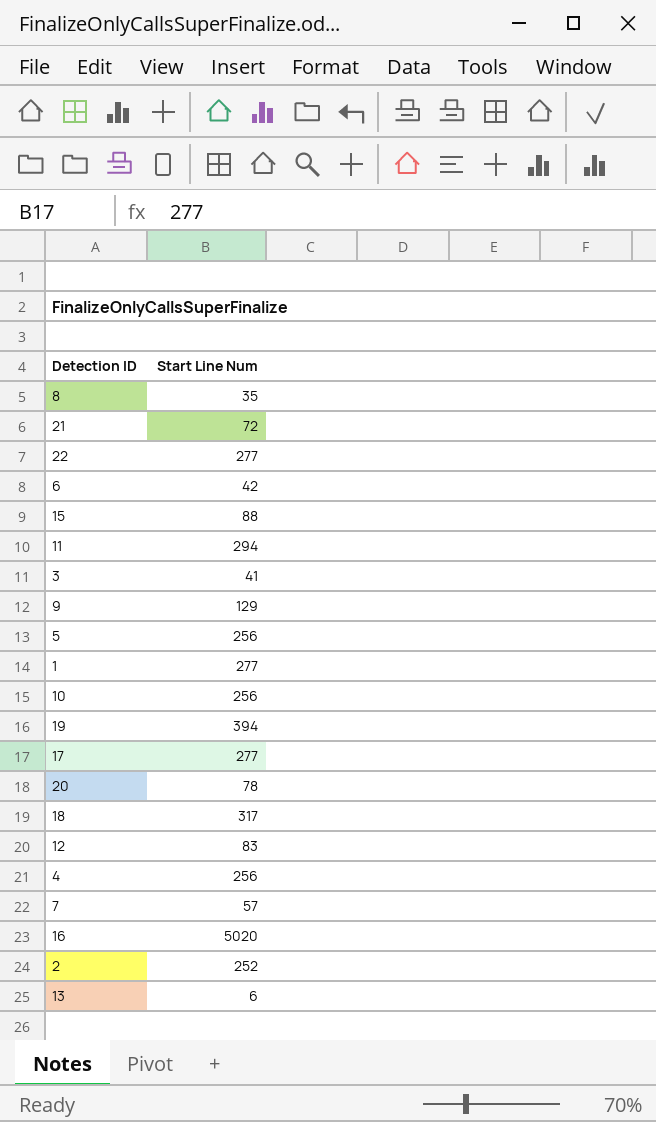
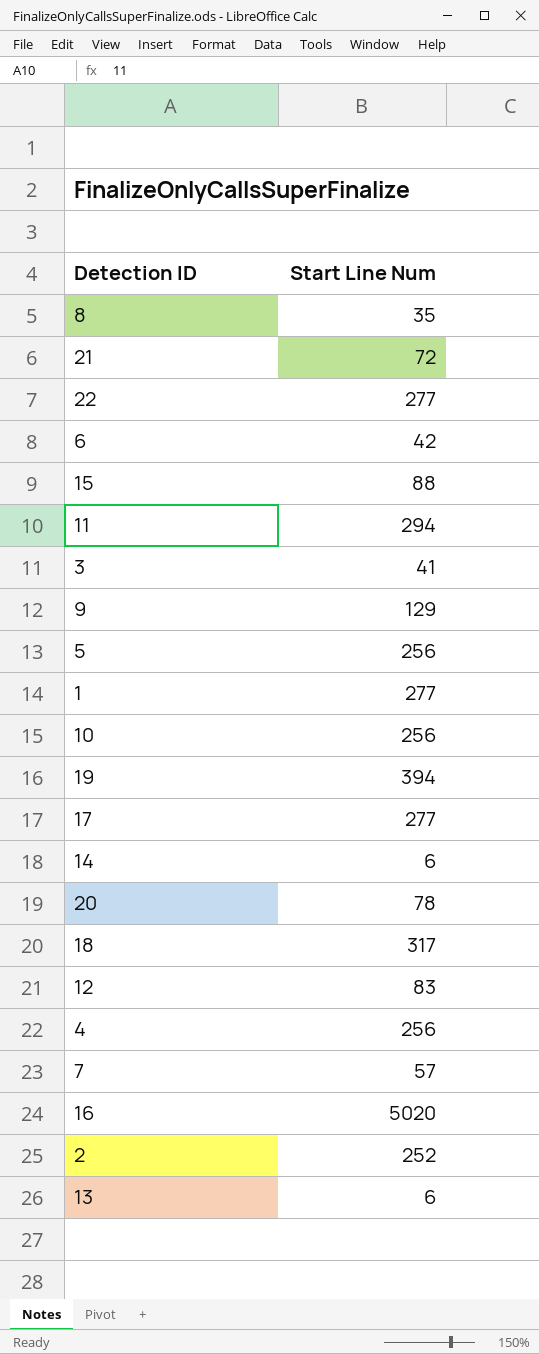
row 14: none -> 6

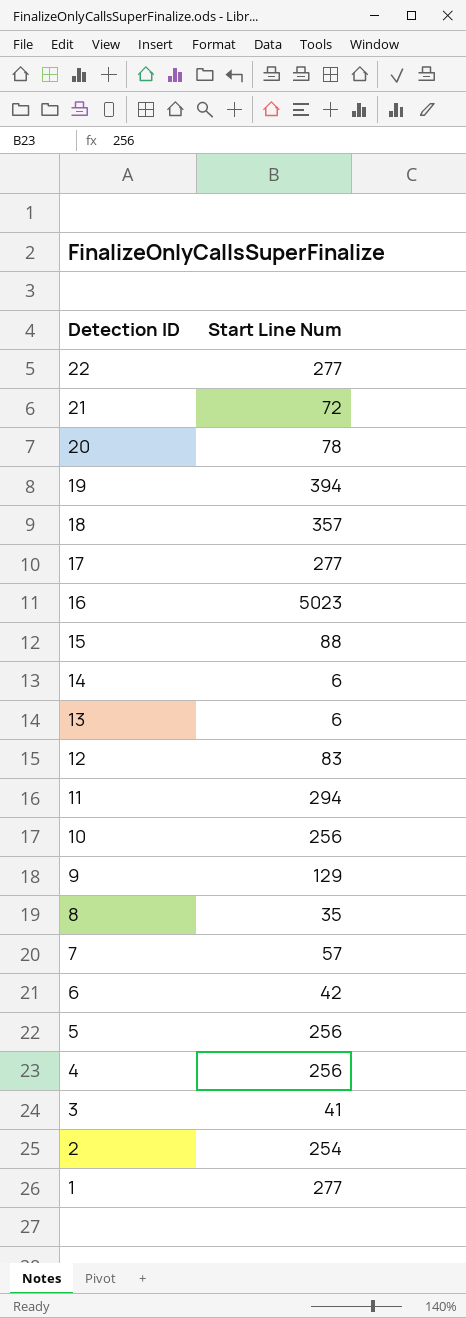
row order: none -> Detection ID descending
18 | Start Line Num: 317 -> 357
16 | Start Line Num: 5020 -> 5023
2 | Start Line Num: 252 -> 254

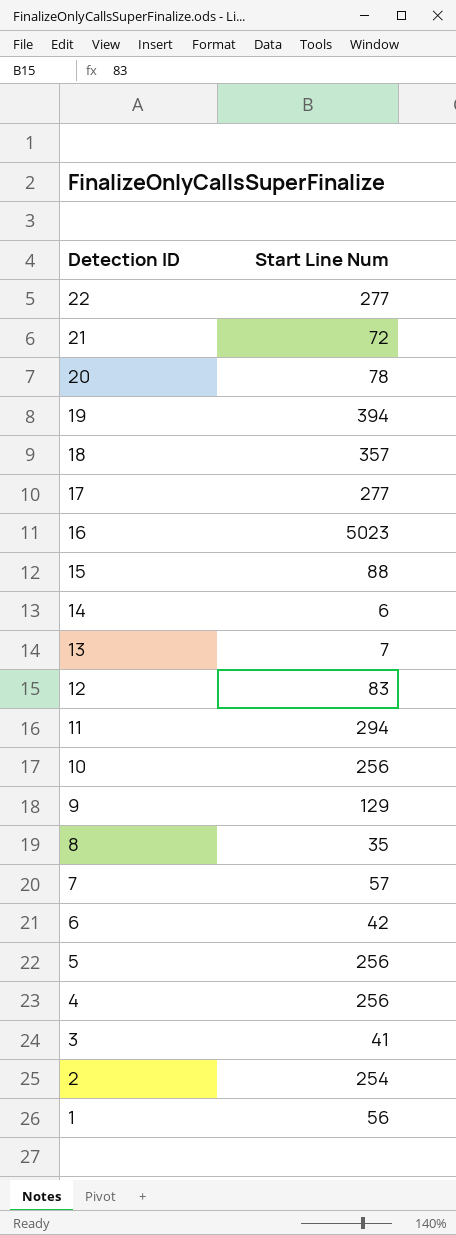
13 | Start Line Num: 6 -> 7
1 | Start Line Num: 277 -> 56

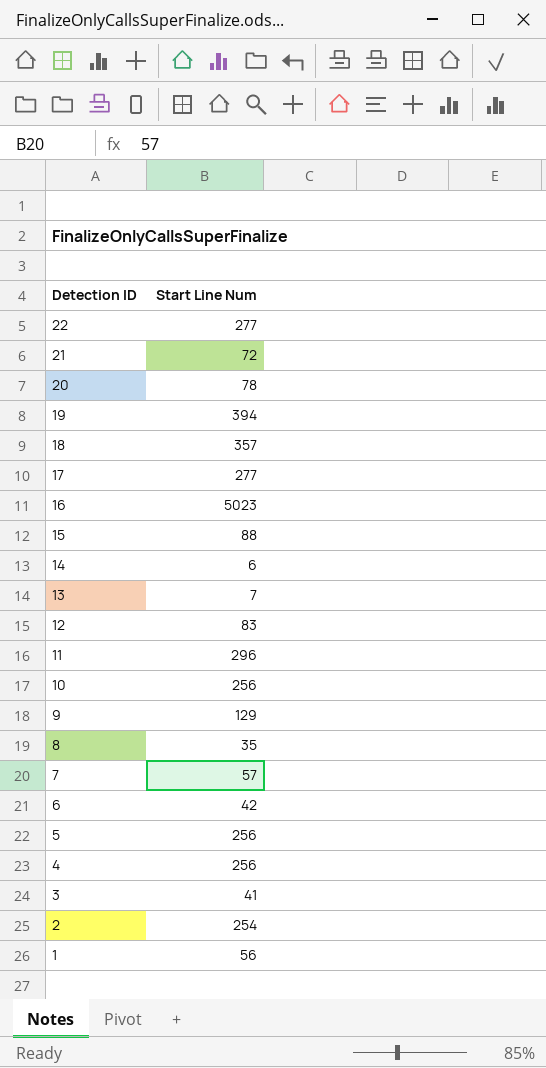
11 | Start Line Num: 294 -> 296

